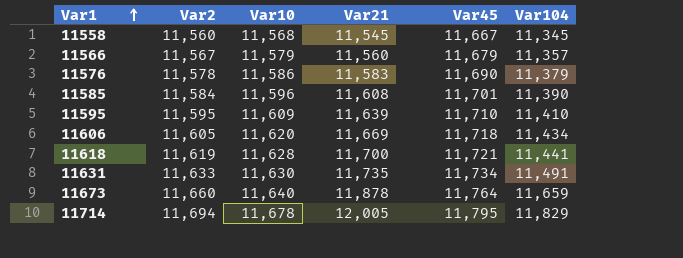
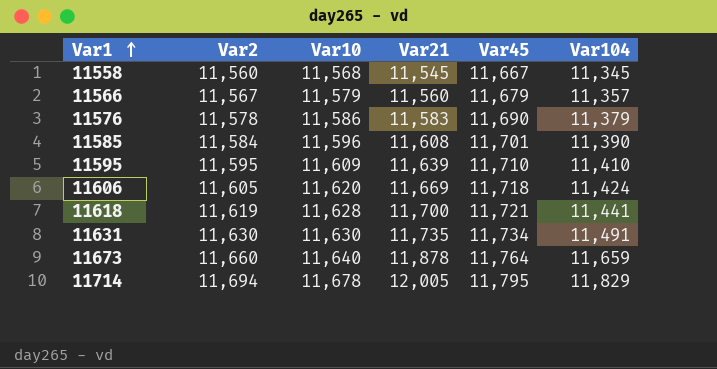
11606 | Var104: 11,434 -> 11,424
11631 | Var2: 11,633 -> 11,630

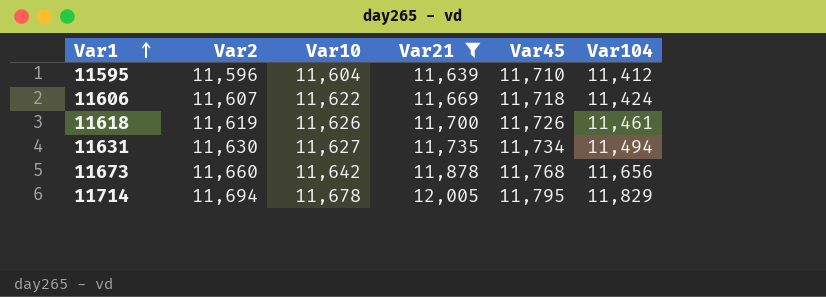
filter: none -> Var21 >= 11,639
11595 | Var2: 11,595 -> 11,596
11595 | Var10: 11,609 -> 11,604
11595 | Var104: 11,410 -> 11,412
11606 | Var2: 11,605 -> 11,607
11606 | Var10: 11,620 -> 11,622
11618 | Var10: 11,628 -> 11,626
11618 | Var45: 11,721 -> 11,726
11618 | Var104: 11,441 -> 11,461
11631 | Var10: 11,630 -> 11,627
11631 | Var104: 11,491 -> 11,494
11673 | Var10: 11,640 -> 11,642
11673 | Var45: 11,764 -> 11,768
11673 | Var104: 11,659 -> 11,656

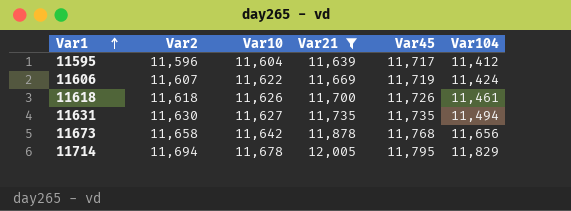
11595 | Var45: 11,710 -> 11,717
11606 | Var45: 11,718 -> 11,719
11618 | Var2: 11,619 -> 11,618
11631 | Var45: 11,734 -> 11,735
11673 | Var2: 11,660 -> 11,658

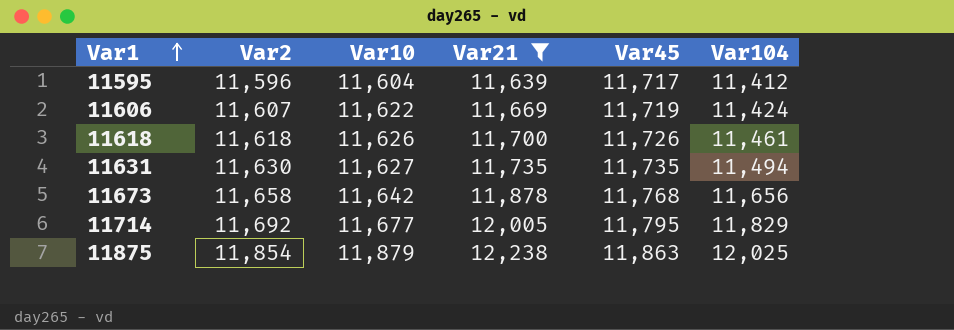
11714 | Var2: 11,694 -> 11,692
11714 | Var10: 11,678 -> 11,677
row 11875: none -> 11,854 | 11,879 | 12,238 | 11,863 | 12,025

